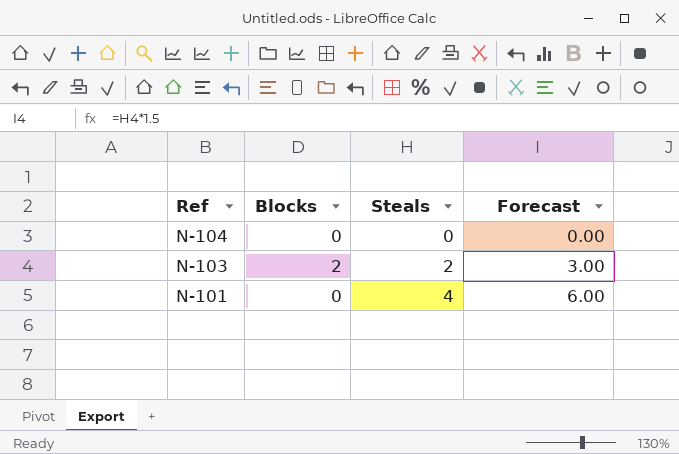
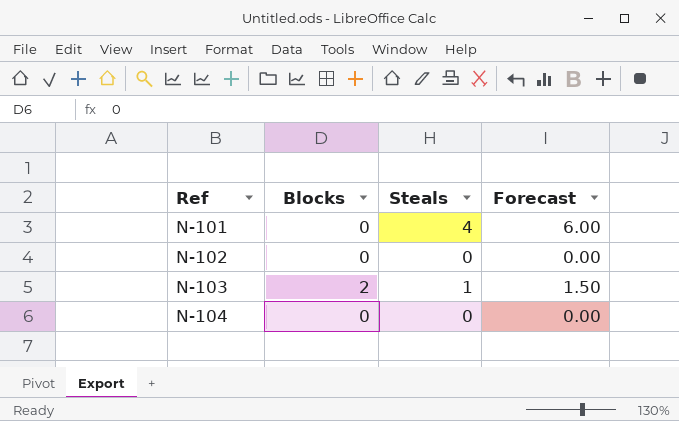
row order: Ref descending -> Ref ascending
row N-102: none -> 0 | 0 | 0.00
N-103 | Steals: 2 -> 1
N-103 | Forecast: 3.00 -> 1.50

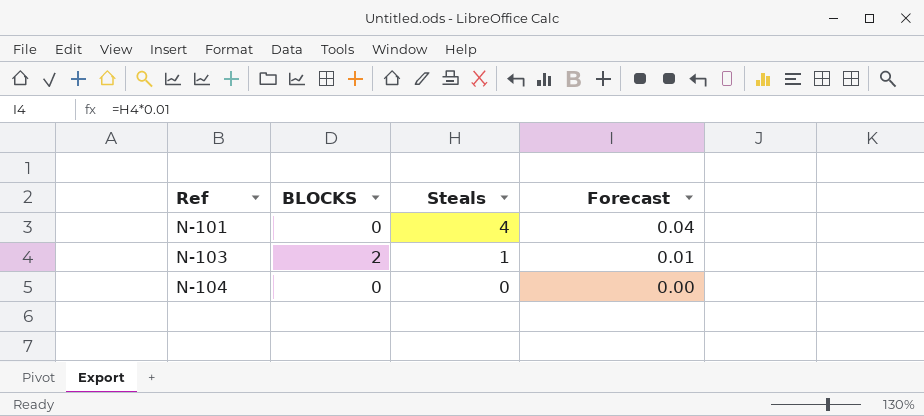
column name: Blocks -> BLOCKS
column Forecast | formula: [Steals] * 1.5 -> [Steals] * 0.01
row N-102: 0 | 0 | 0.00 -> none

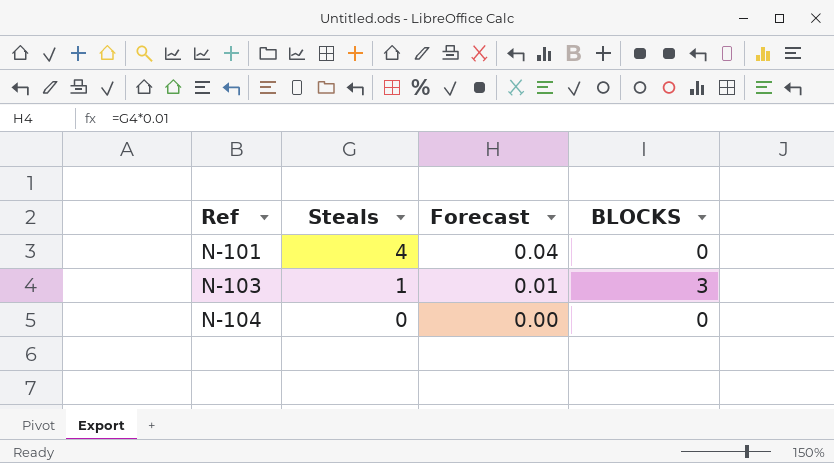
column BLOCKS | position: 2 -> 4
N-103 | BLOCKS: 2 -> 3

